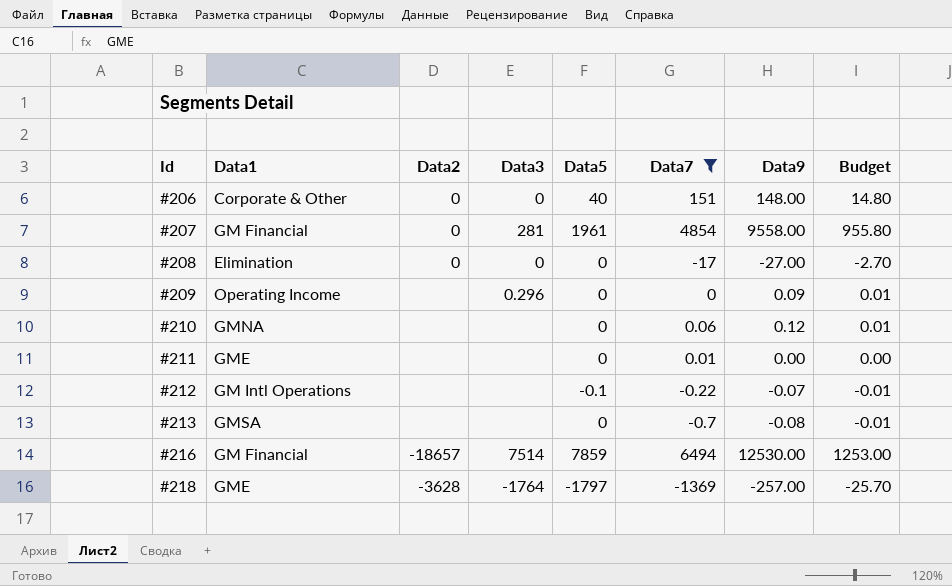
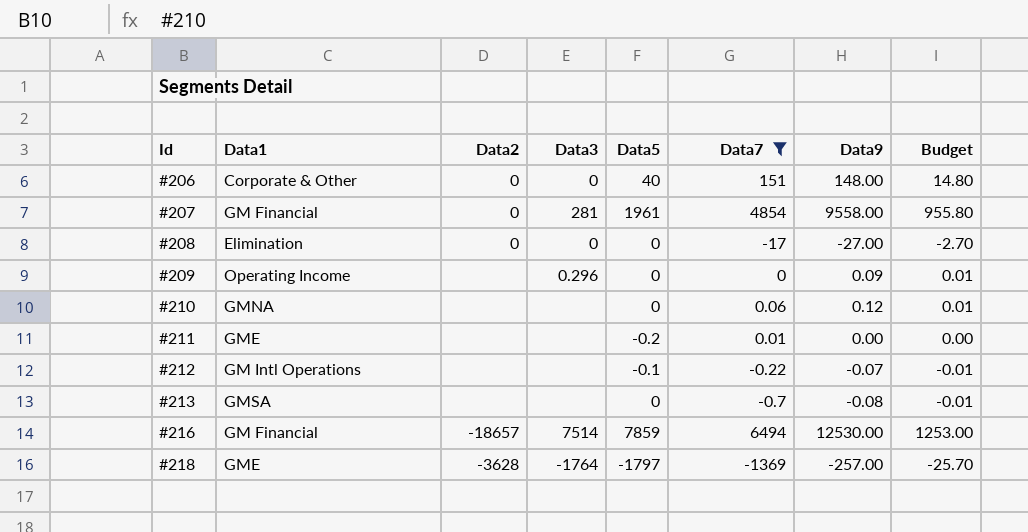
#211 | Data5: 0 -> -0.2

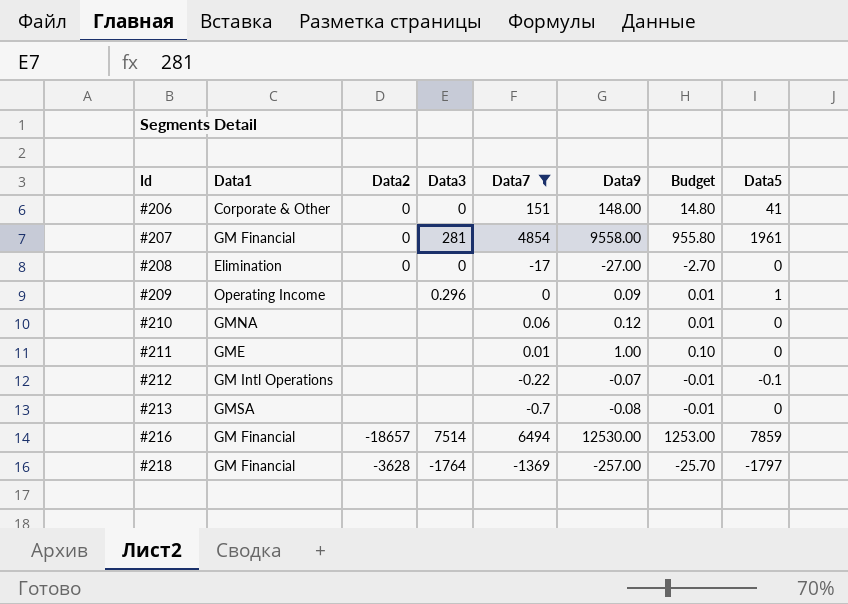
column Data5 | position: 5 -> 8
#206 | Data5: 40 -> 41
#209 | Data5: 0 -> 1
#211 | Data9: 0.00 -> 1.00
#211 | Budget: 0.00 -> 0.10
#211 | Data5: -0.2 -> 0
#218 | Data1: GME -> GM Financial

